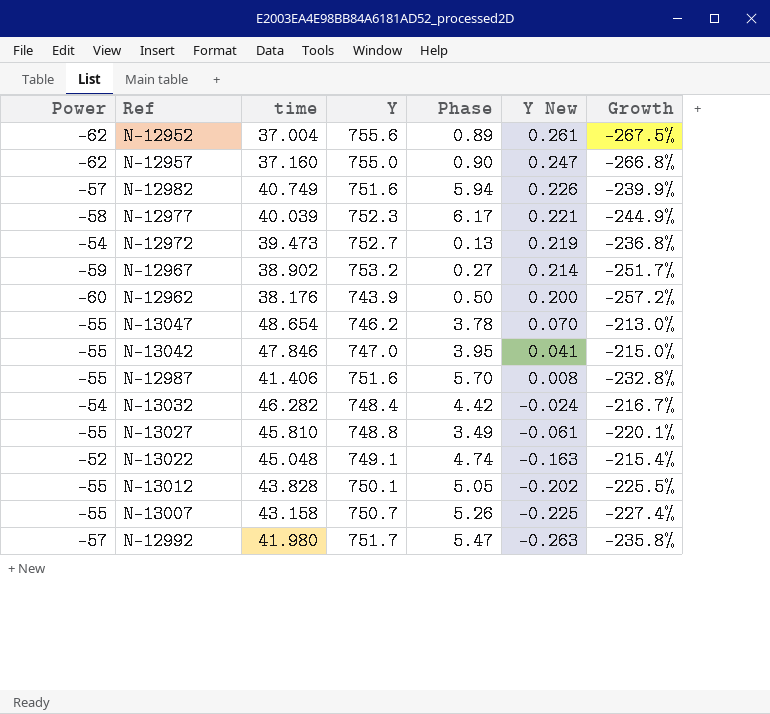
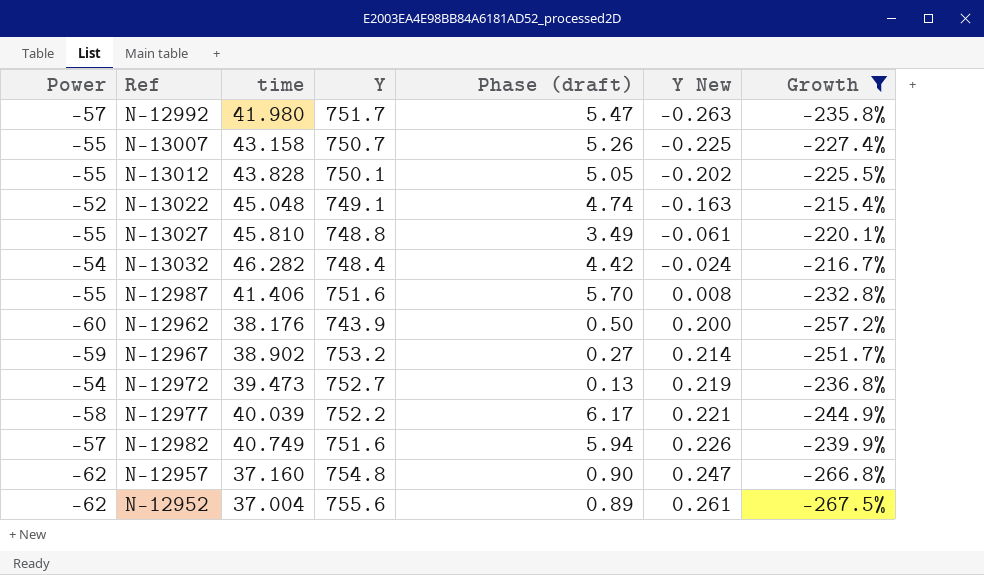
filter: none -> Growth <= -215.4%
row order: Y New descending -> Y New ascending
column name: Phase -> Phase (draft)
N-12977 | Y: 752.3 -> 752.2
N-12957 | Y: 755.0 -> 754.8

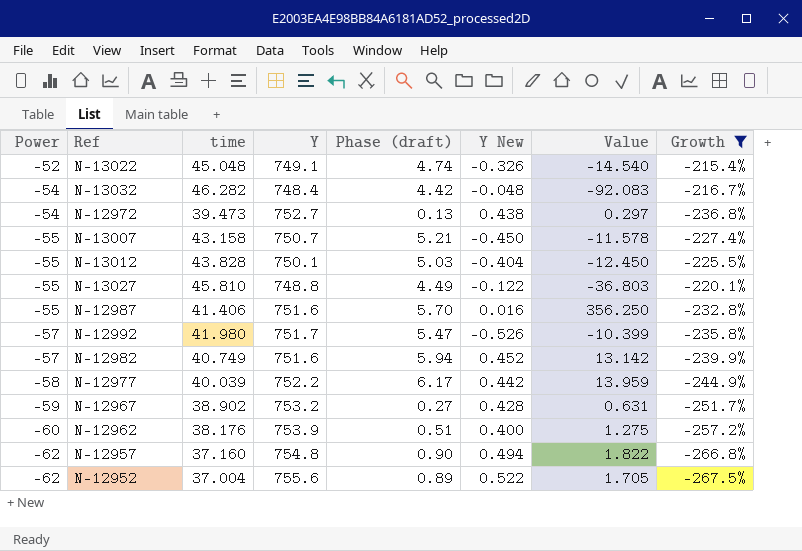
row order: Y New ascending -> Power descending
column Value | formula: none -> [Phase (draft)] / [Y New]
N-13022 | Y New: -0.163 -> -0.326
N-13032 | Y New: -0.024 -> -0.048
N-12972 | Y New: 0.219 -> 0.438
N-13007 | Phase (draft): 5.26 -> 5.21
N-13007 | Y New: -0.225 -> -0.450
N-13012 | Phase (draft): 5.05 -> 5.03
N-13012 | Y New: -0.202 -> -0.404
N-13027 | Phase (draft): 3.49 -> 4.49
N-13027 | Y New: -0.061 -> -0.122
N-12987 | Y New: 0.008 -> 0.016
N-12992 | Y New: -0.263 -> -0.526
N-12982 | Y New: 0.226 -> 0.452
N-12977 | Y New: 0.221 -> 0.442
N-12967 | Y New: 0.214 -> 0.428
N-12962 | Y: 743.9 -> 753.9
N-12962 | Phase (draft): 0.50 -> 0.51
N-12962 | Y New: 0.200 -> 0.400
N-12957 | Y New: 0.247 -> 0.494
N-12952 | Y New: 0.261 -> 0.522

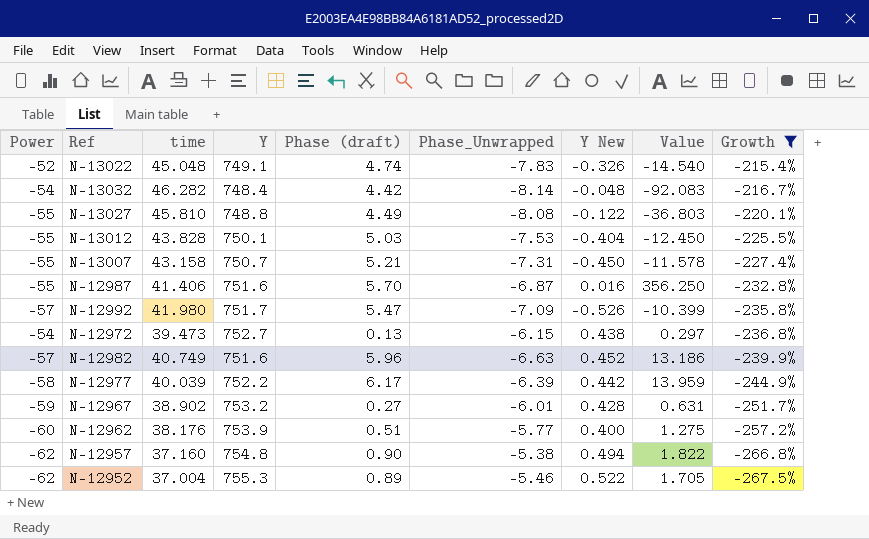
row order: Power descending -> Growth descending
column Phase_Unwrapped | position: none -> 6
N-12982 | Phase (draft): 5.94 -> 5.96
N-12982 | Value: 13.142 -> 13.186
N-12952 | Y: 755.6 -> 755.3

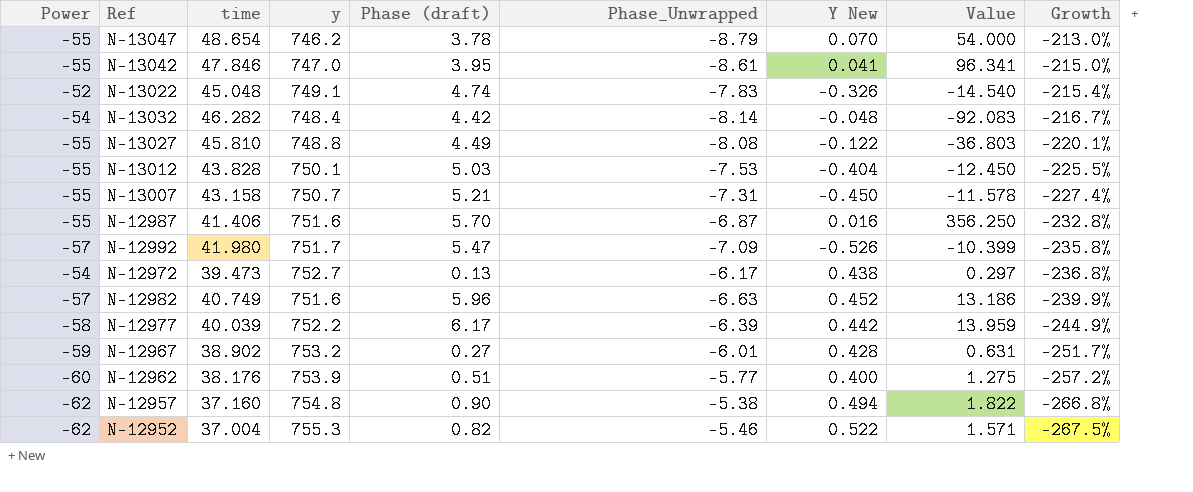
filter: Growth <= -215.4% -> none
column name: Y -> y
N-12972 | Phase_Unwrapped: -6.15 -> -6.17
N-12952 | Phase (draft): 0.89 -> 0.82
N-12952 | Value: 1.705 -> 1.571

